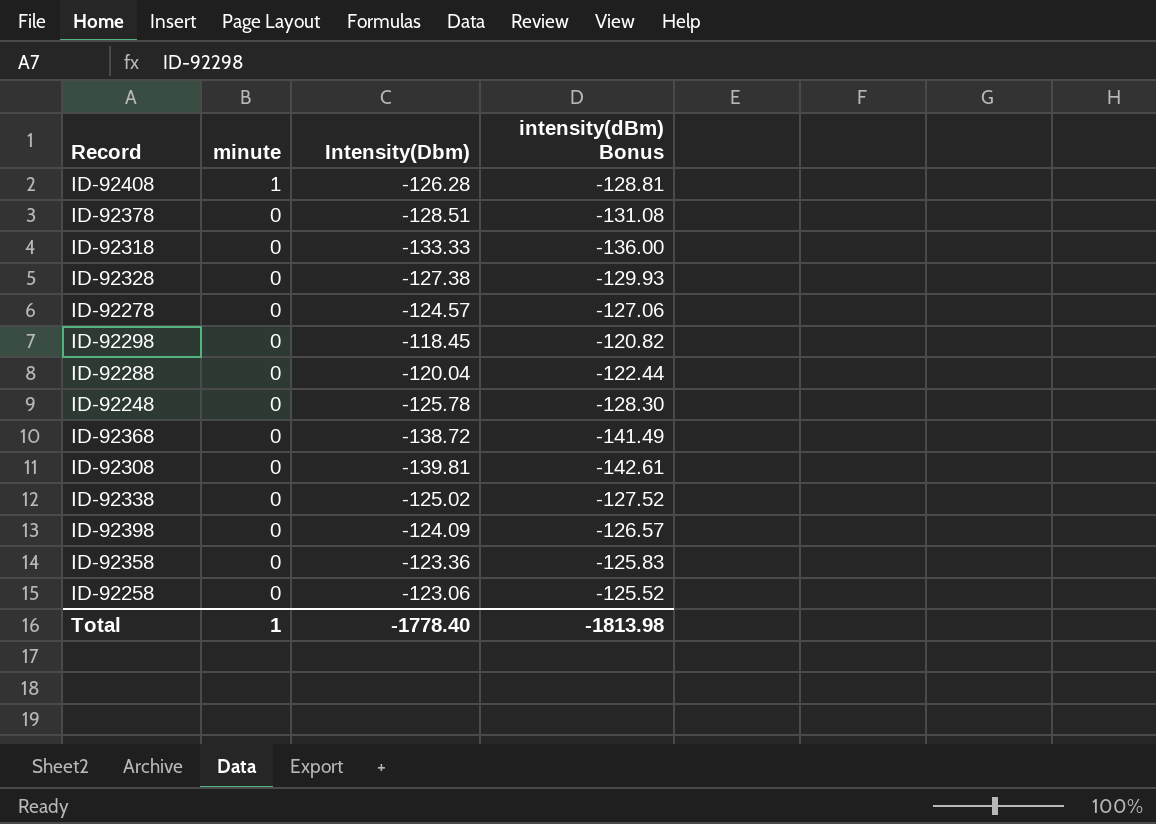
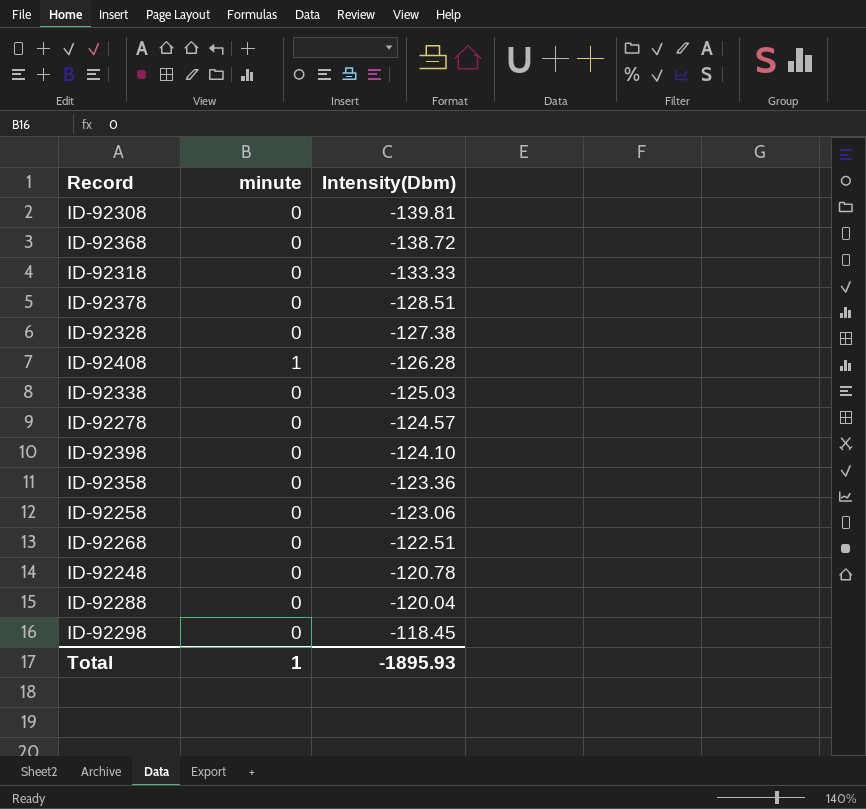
row order: minute descending -> Intensity(Dbm) ascending
column intensity(dBm) Bonus | formula: [Intensity(Dbm)] * 1.02 -> none
ID-92338 | Intensity(Dbm): -125.02 -> -125.03
ID-92398 | Intensity(Dbm): -124.09 -> -124.10
row ID-92268: none -> 0 | -122.51
ID-92248 | Intensity(Dbm): -125.78 -> -120.78
Total | Intensity(Dbm): -1778.40 -> -1895.93

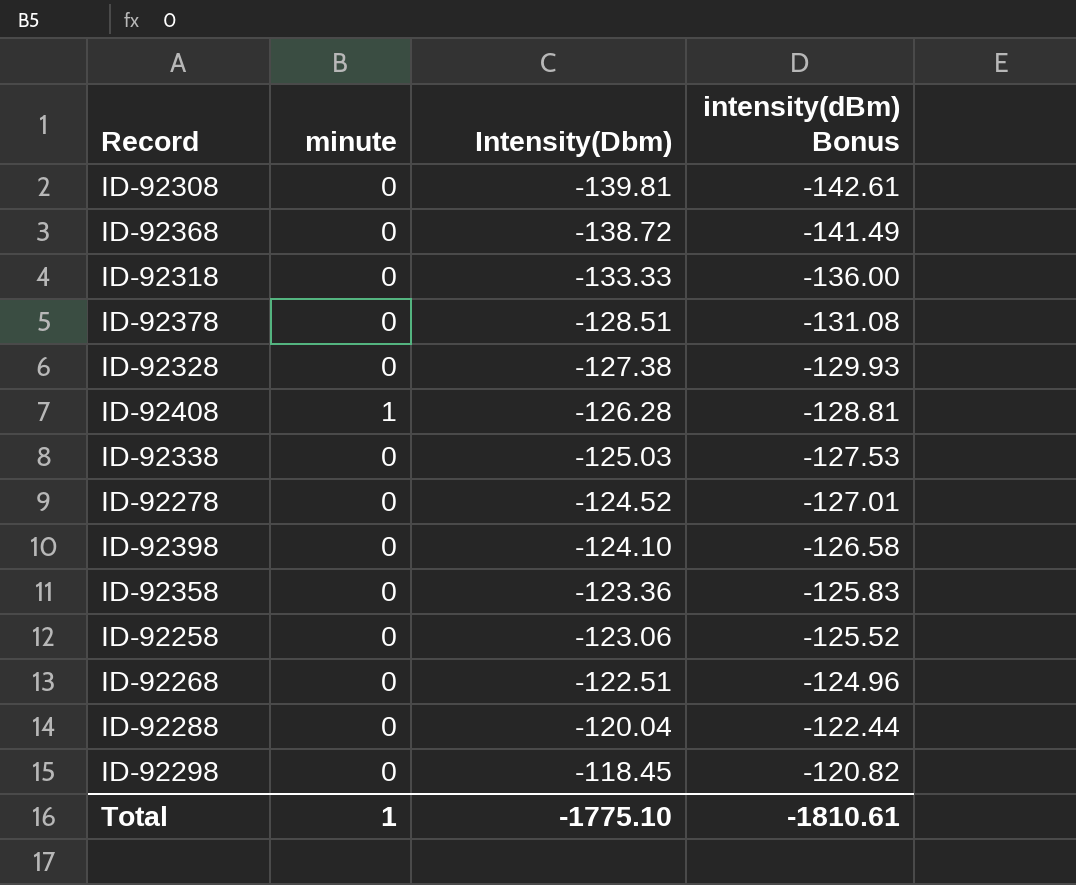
column intensity(dBm) Bonus | formula: none -> [Intensity(Dbm)] * 1.02
row ID-92248: 0 | -120.78 -> none
ID-92278 | Intensity(Dbm): -124.57 -> -124.52
Total | Intensity(Dbm): -1895.93 -> -1775.10

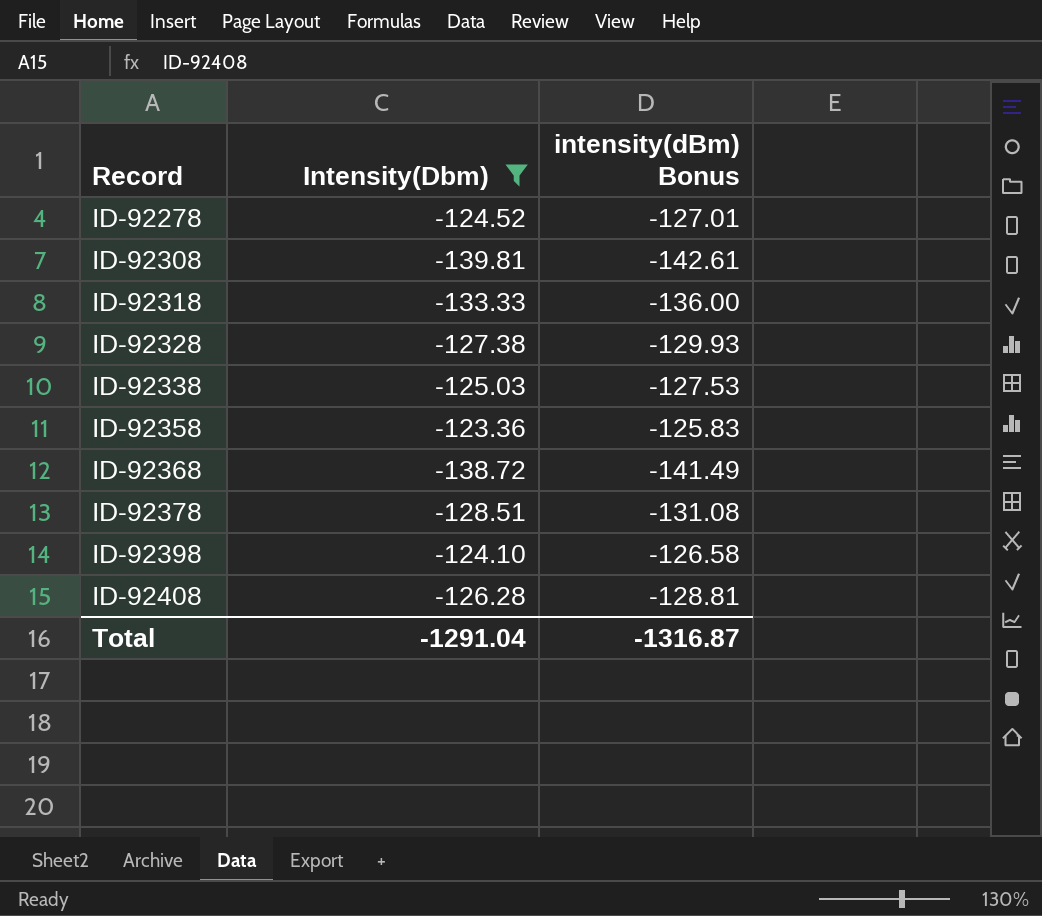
filter: none -> Intensity(Dbm) <= -123.36
row order: Intensity(Dbm) ascending -> Record ascending
column minute | position: 2 -> none
Total | Intensity(Dbm): -1775.10 -> -1291.04
Total | intensity(dBm) Bonus: -1810.61 -> -1316.87

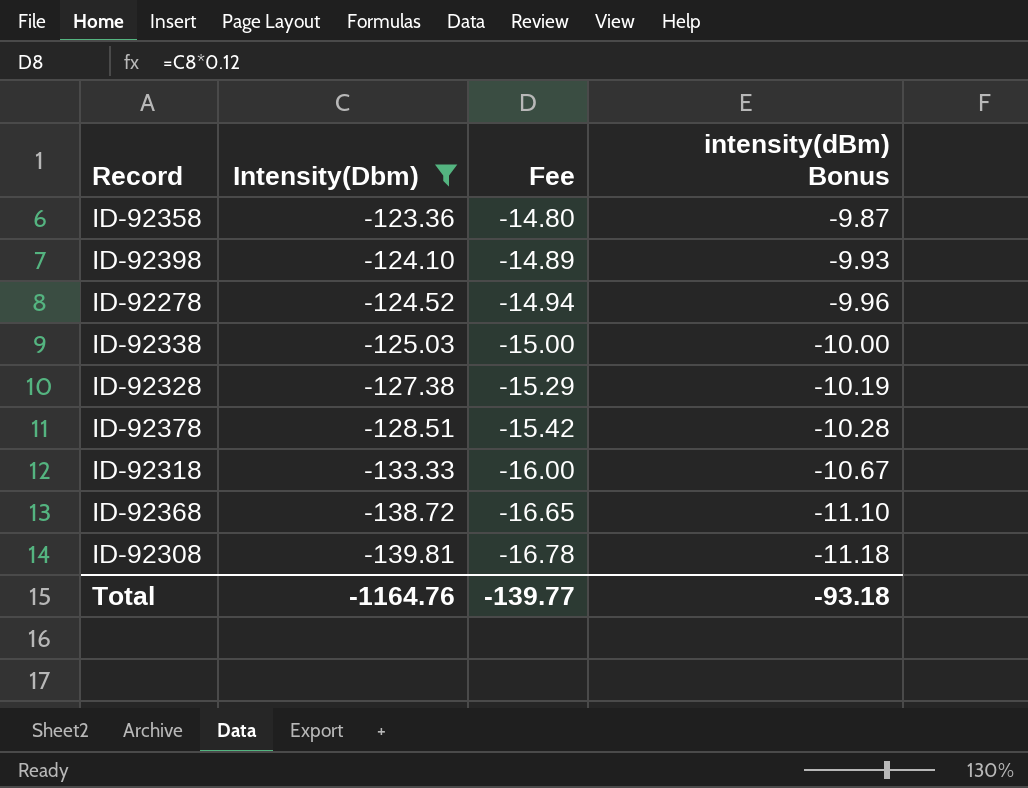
row order: Record ascending -> Intensity(Dbm) descending
column Fee | formula: none -> [Intensity(Dbm)] * 0.12
column intensity(dBm) Bonus | formula: [Intensity(Dbm)] * 1.02 -> [Intensity(Dbm)] * 0.08
row ID-92408: -126.28 | -128.81 -> none
Total | Intensity(Dbm): -1291.04 -> -1164.76
Total | intensity(dBm) Bonus: -1316.87 -> -93.18

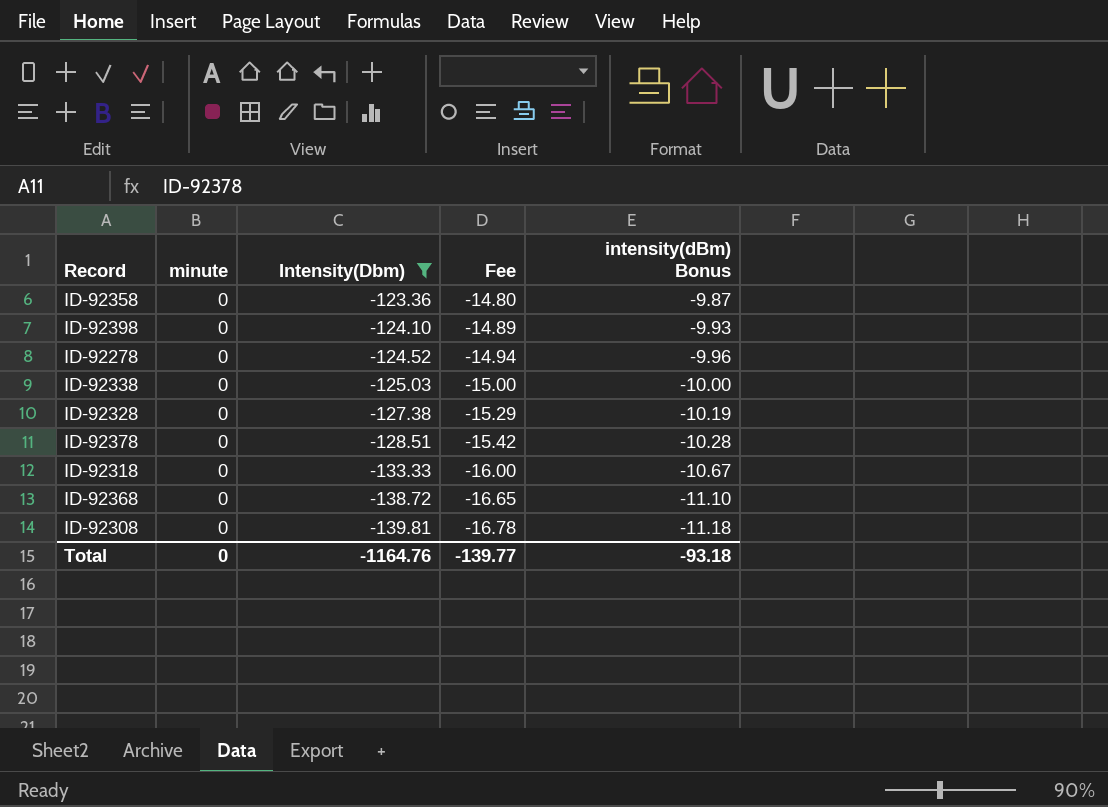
column minute | position: none -> 2

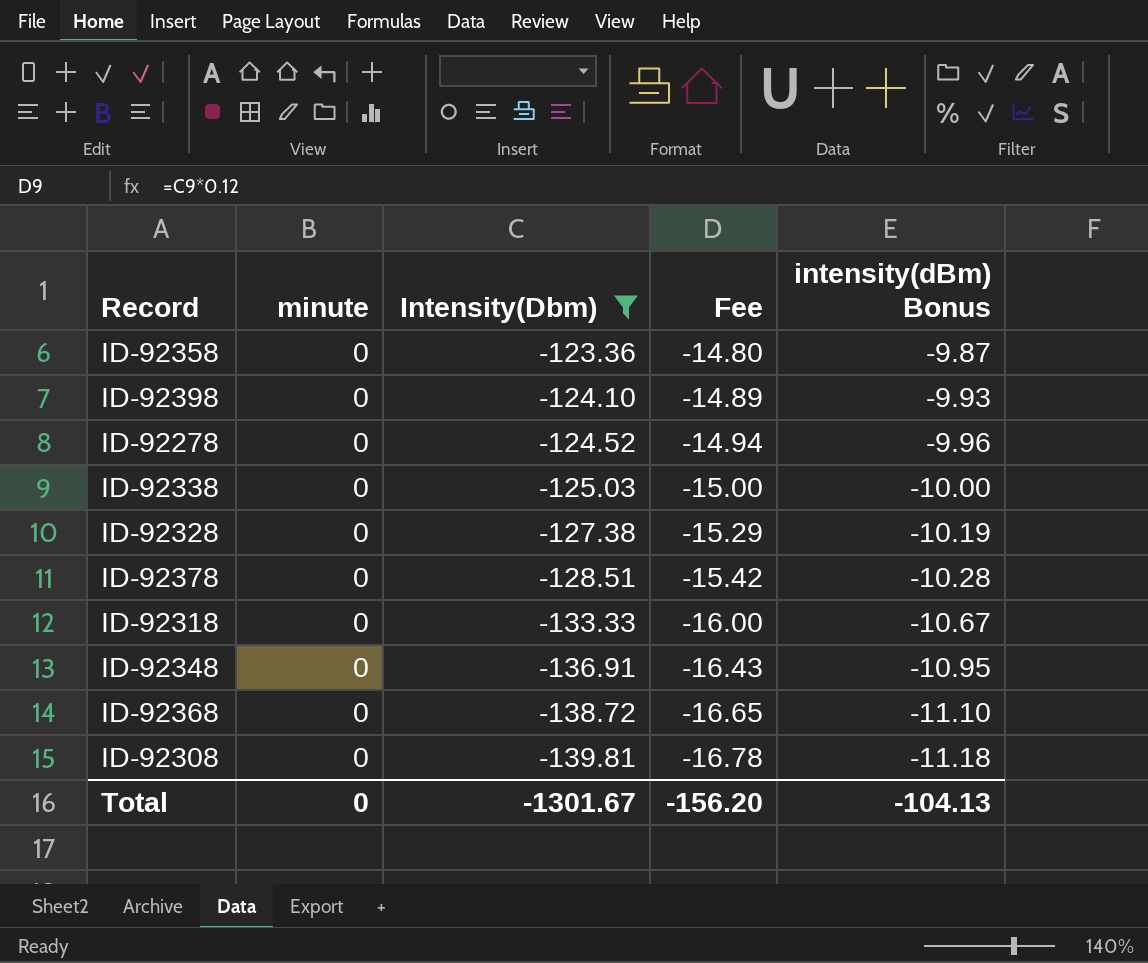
row ID-92348: none -> 0 | -136.91 | -16.43 | -10.95
Total | Intensity(Dbm): -1164.76 -> -1301.67
Total | Fee: -139.77 -> -156.20
Total | intensity(dBm) Bonus: -93.18 -> -104.13

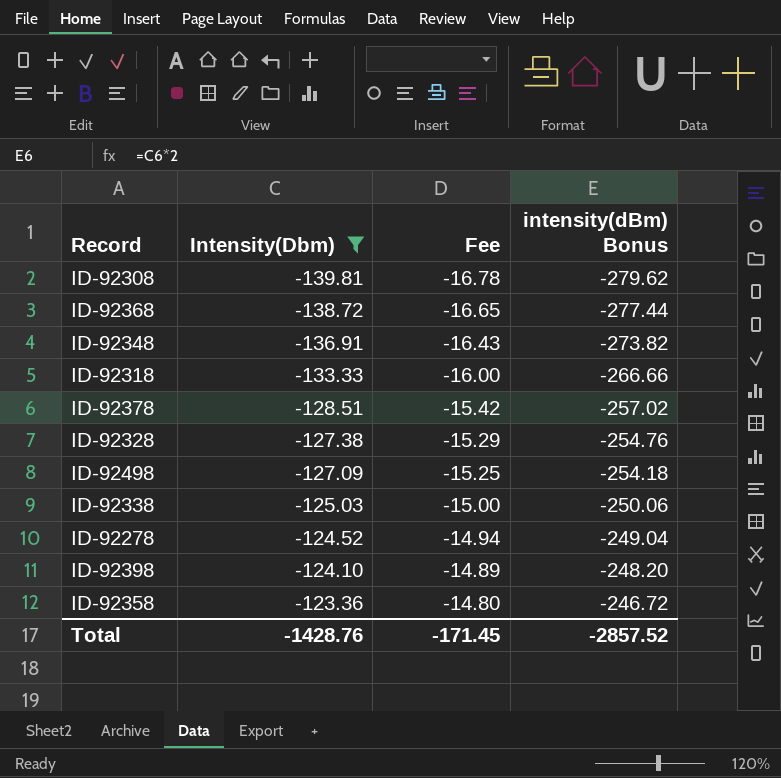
row order: Intensity(Dbm) descending -> Intensity(Dbm) ascending
column minute | position: 2 -> none
column intensity(dBm) Bonus | formula: [Intensity(Dbm)] * 0.08 -> [Intensity(Dbm)] * 2
row ID-92498: none -> -127.09 | -15.25 | -254.18
Total | Intensity(Dbm): -1301.67 -> -1428.76
Total | Fee: -156.20 -> -171.45
Total | intensity(dBm) Bonus: -104.13 -> -2857.52

